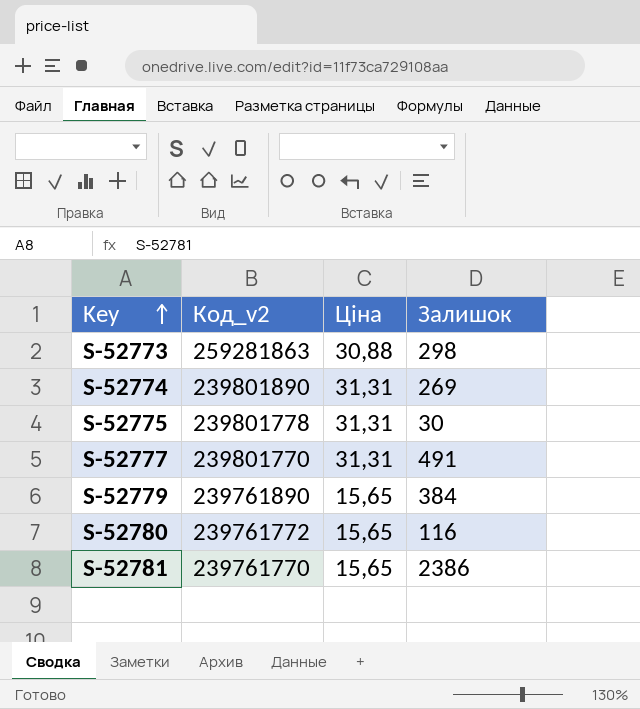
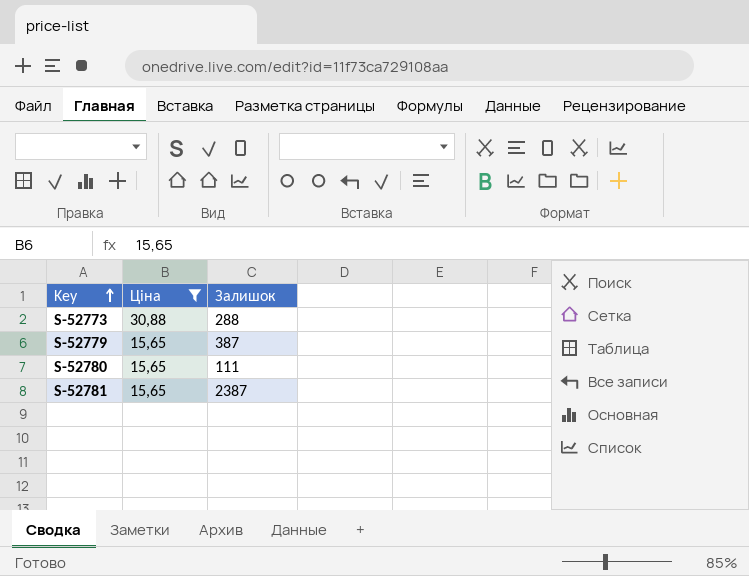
filter: none -> Ціна != 31,31
column Код_v2 | position: 2 -> none
S-52773 | Залишок: 298 -> 288
S-52779 | Залишок: 384 -> 387
S-52780 | Залишок: 116 -> 111
S-52781 | Залишок: 2386 -> 2387

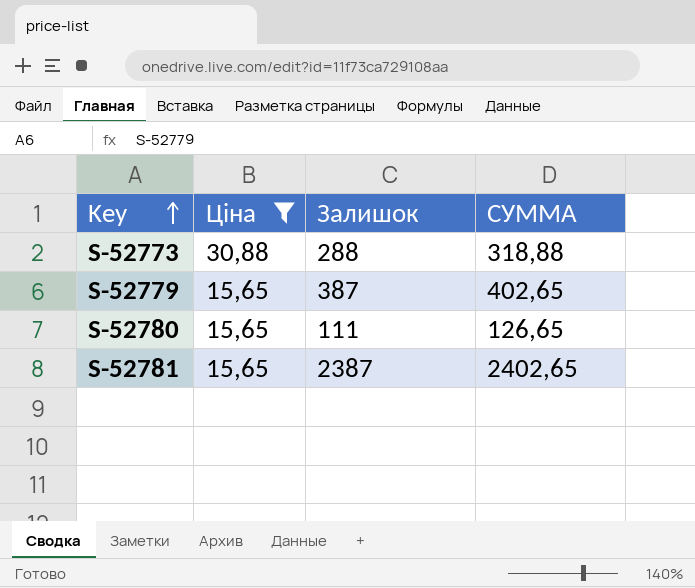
column СУММА | formula: none -> [Ціна] + [Залишок]

